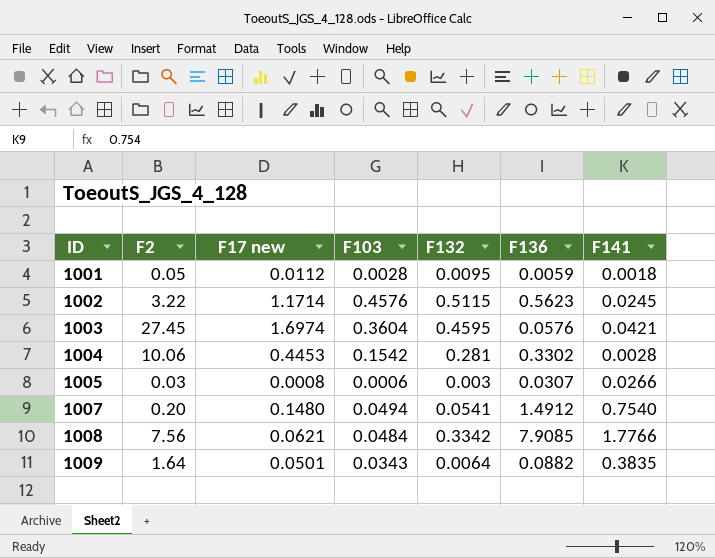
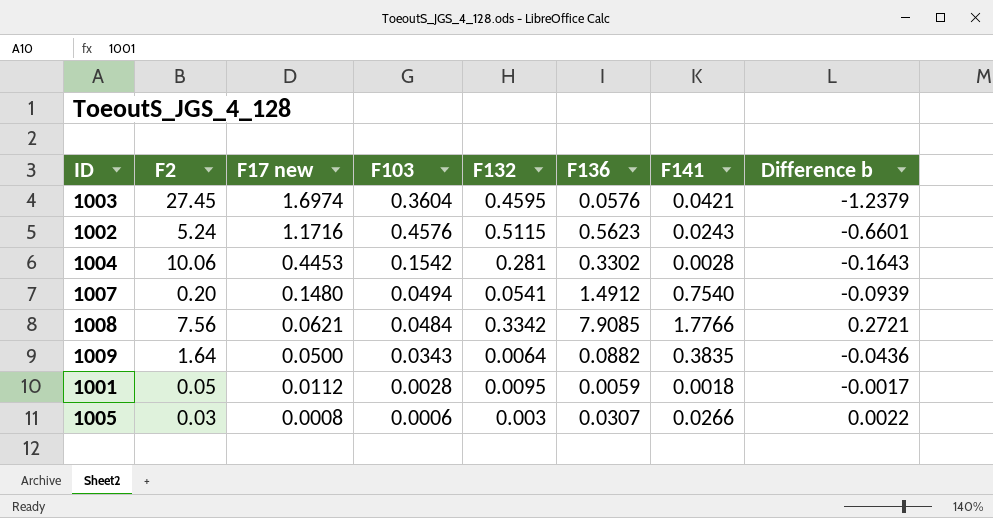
row order: ID ascending -> F17 new descending
column Difference b | formula: none -> [F132] - [F17 new]
1002 | F2: 3.22 -> 5.24
1002 | F17 new: 1.1714 -> 1.1716
1002 | F141: 0.0245 -> 0.0243
1009 | F17 new: 0.0501 -> 0.0500

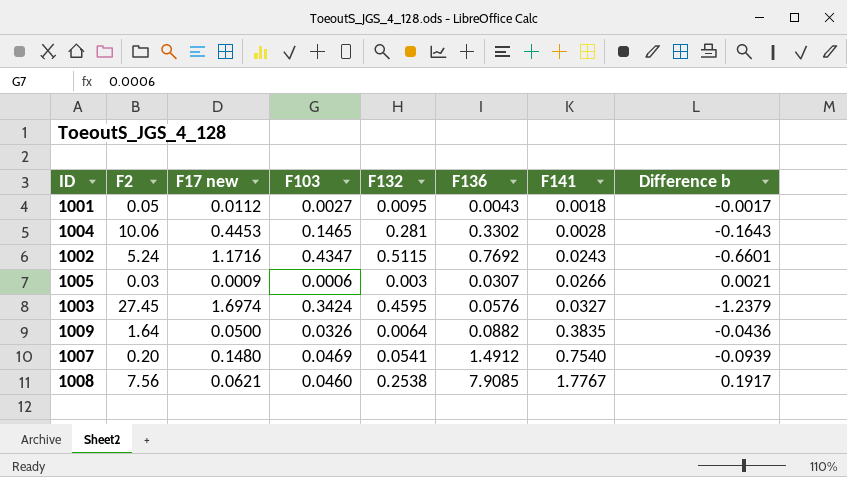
row order: F17 new descending -> F141 ascending
1001 | F103: 0.0028 -> 0.0027
1001 | F136: 0.0059 -> 0.0043
1004 | F103: 0.1542 -> 0.1465
1002 | F103: 0.4576 -> 0.4347
1002 | F136: 0.5623 -> 0.7692
1005 | F17 new: 0.0008 -> 0.0009
1005 | Difference b: 0.0022 -> 0.0021
1003 | F103: 0.3604 -> 0.3424
1003 | F141: 0.0421 -> 0.0327
1009 | F103: 0.0343 -> 0.0326
1007 | F103: 0.0494 -> 0.0469
1008 | F103: 0.0484 -> 0.0460
1008 | F132: 0.3342 -> 0.2538
1008 | F141: 1.7766 -> 1.7767
1008 | Difference b: 0.2721 -> 0.1917

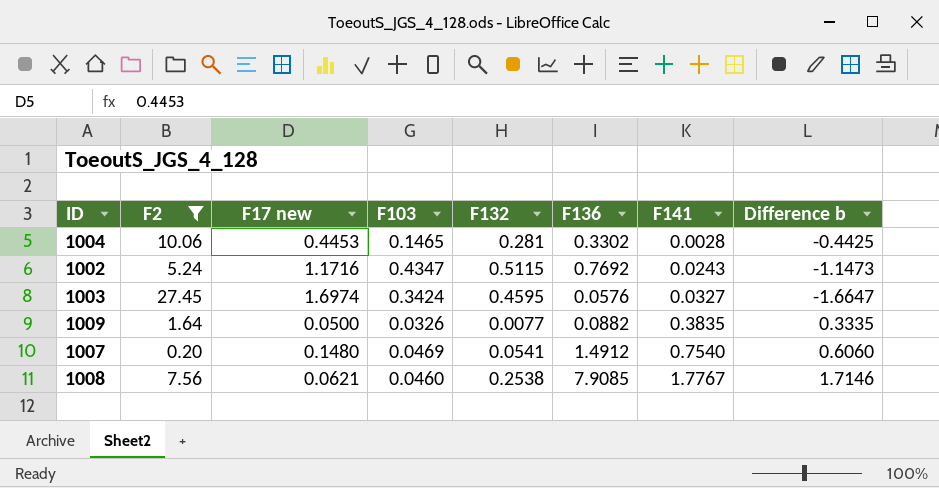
filter: none -> F2 >= 0.20
column Difference b | formula: [F132] - [F17 new] -> [F141] - [F17 new]
1009 | F132: 0.0064 -> 0.0077

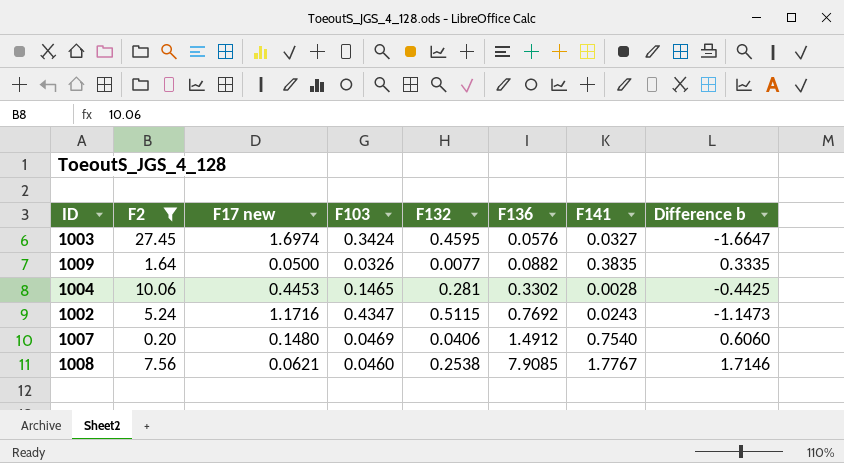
row order: F141 ascending -> F136 ascending
1007 | F132: 0.0541 -> 0.0406

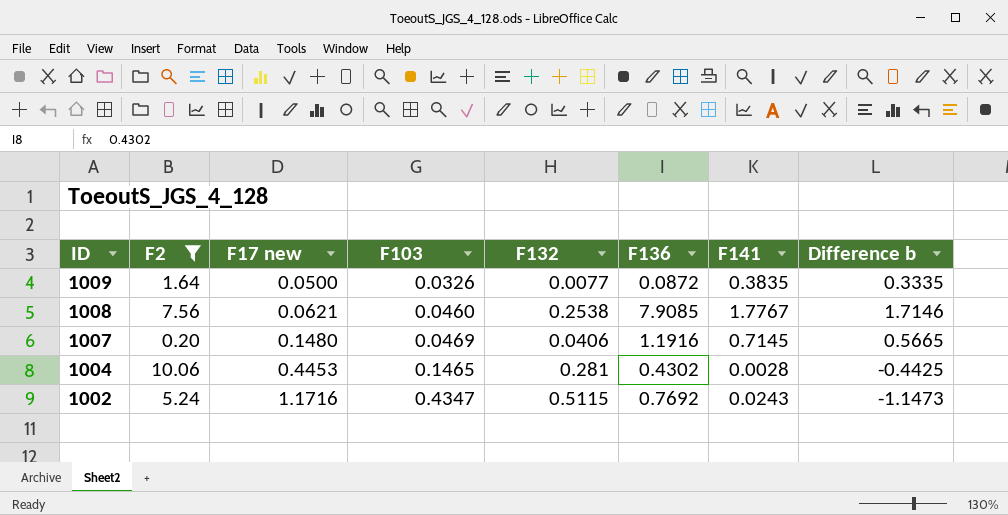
row order: F136 ascending -> ID descending
row 1003: 27.45 | 1.6974 | 0.3424 | 0.4595 | 0.0576 | 0.0327 | -1.6647 -> none
1009 | F136: 0.0882 -> 0.0872
1007 | F136: 1.4912 -> 1.1916
1007 | F141: 0.7540 -> 0.7145
1007 | Difference b: 0.6060 -> 0.5665
1004 | F136: 0.3302 -> 0.4302

